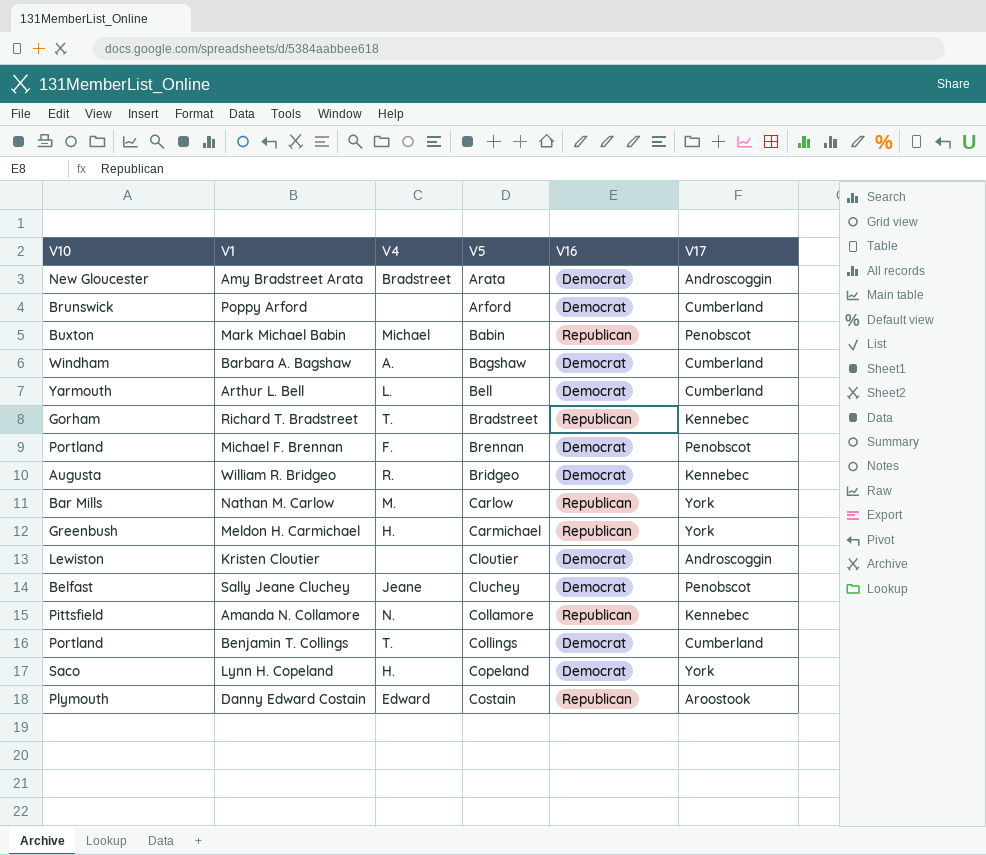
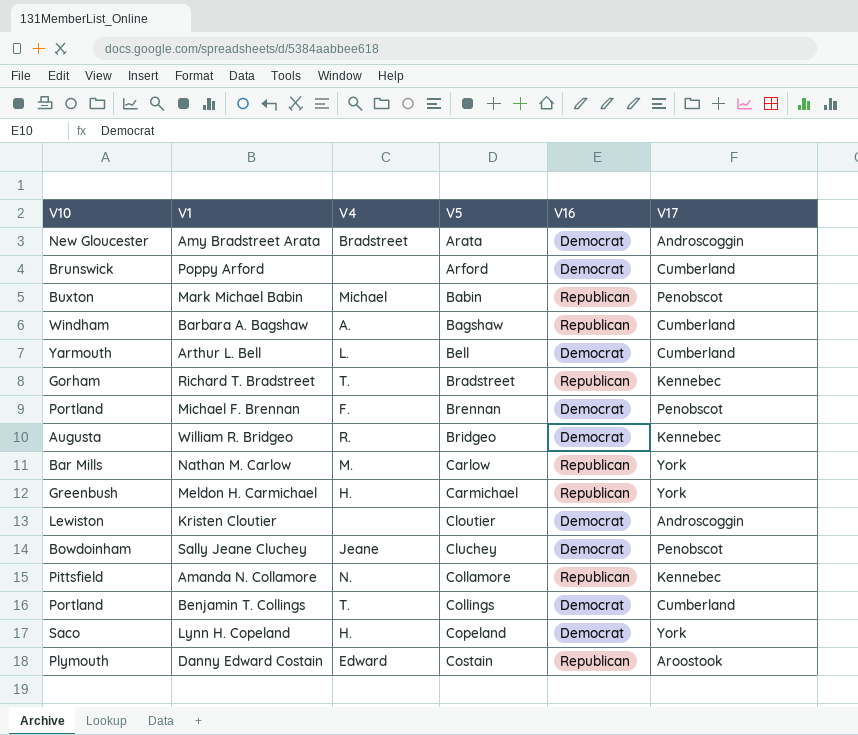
Barbara A. Bagshaw | V16: Democrat -> Republican
Sally Jeane Cluchey | V10: Belfast -> Bowdoinham

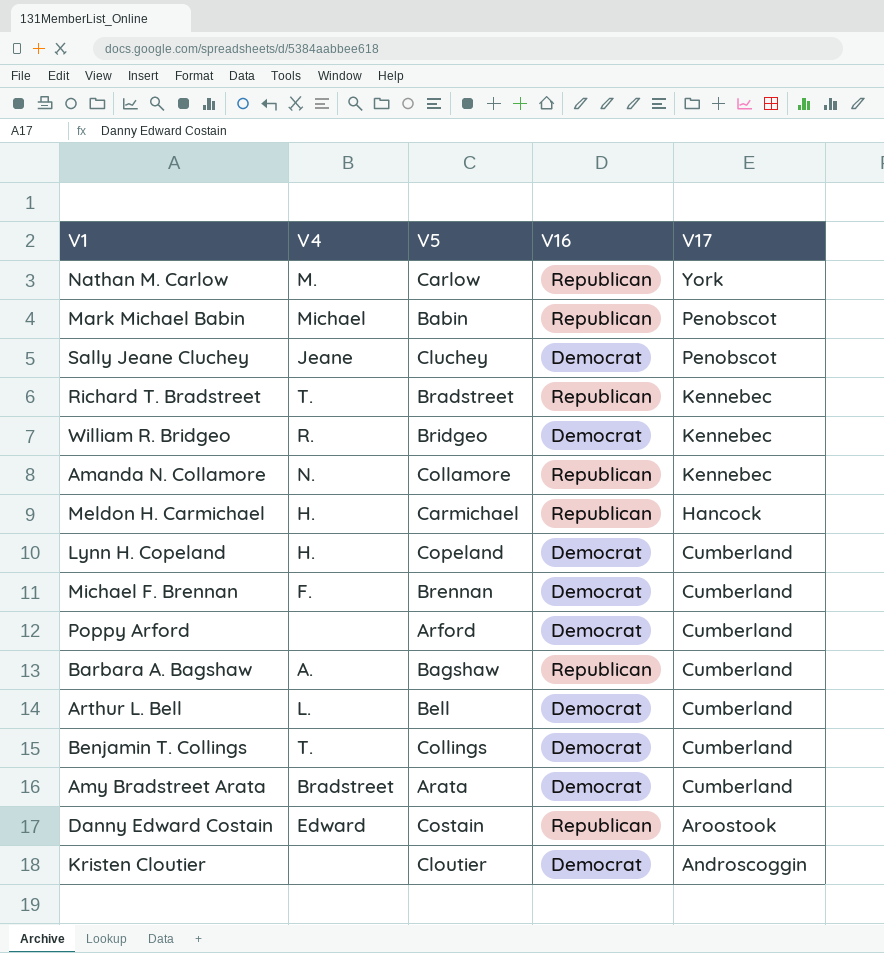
row order: V5 ascending -> V17 descending
column V10 | position: 1 -> none
Meldon H. Carmichael | V17: York -> Hancock
Lynn H. Copeland | V17: York -> Cumberland
Michael F. Brennan | V17: Penobscot -> Cumberland
Amy Bradstreet Arata | V17: Androscoggin -> Cumberland

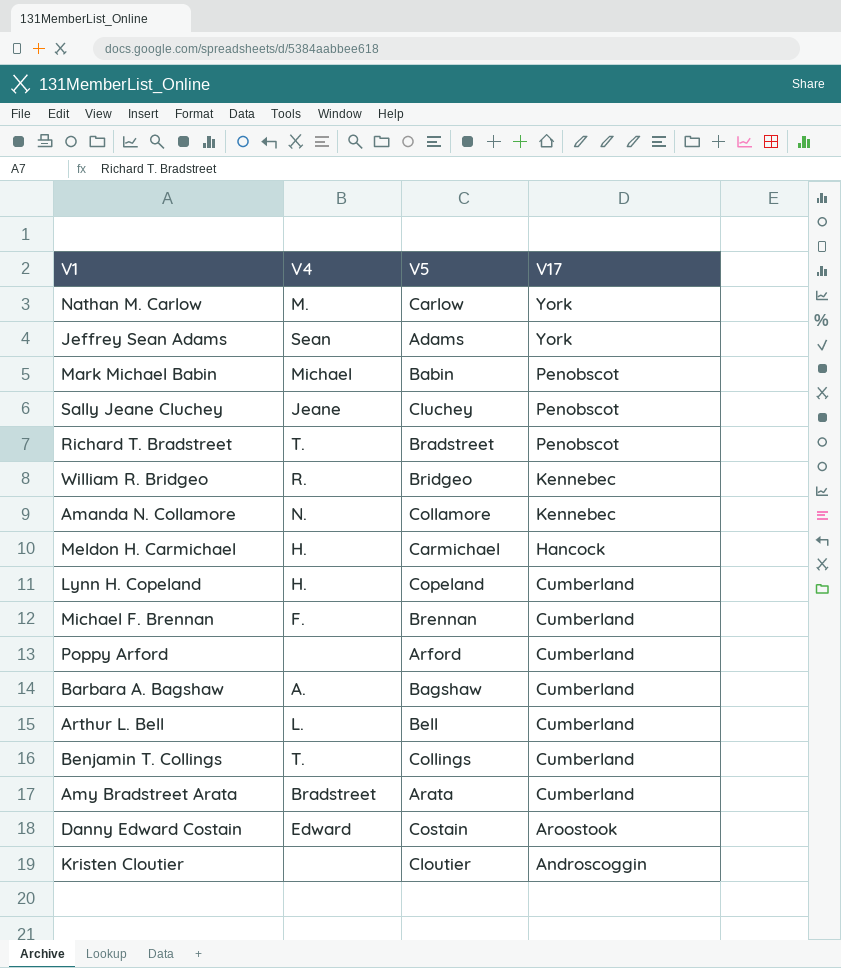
column V16 | position: 4 -> none
row Jeffrey Sean Adams: none -> Sean | Adams | York
Richard T. Bradstreet | V17: Kennebec -> Penobscot

